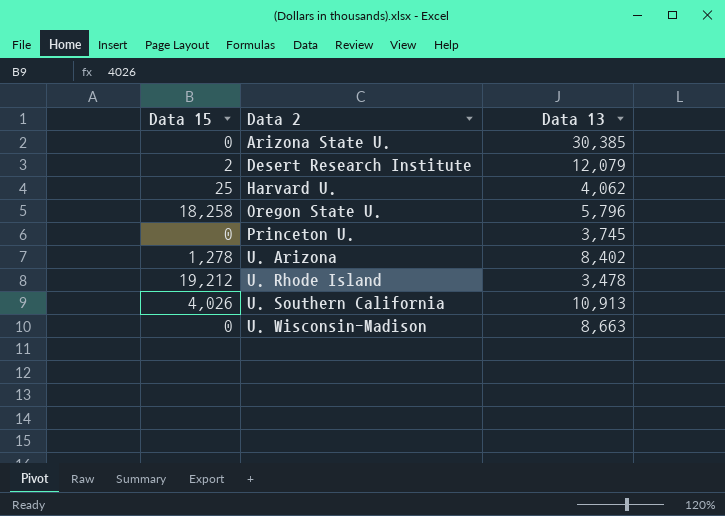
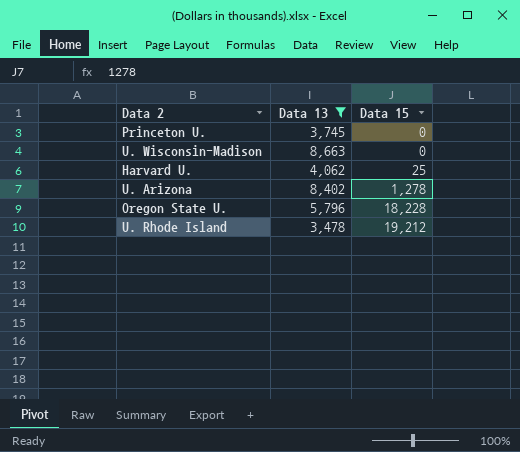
filter: none -> Data 13 <= 8,663
row order: Data 2 ascending -> Data 15 ascending
column Data 15 | position: 1 -> 3
Oregon State U. | Data 15: 18,258 -> 18,228

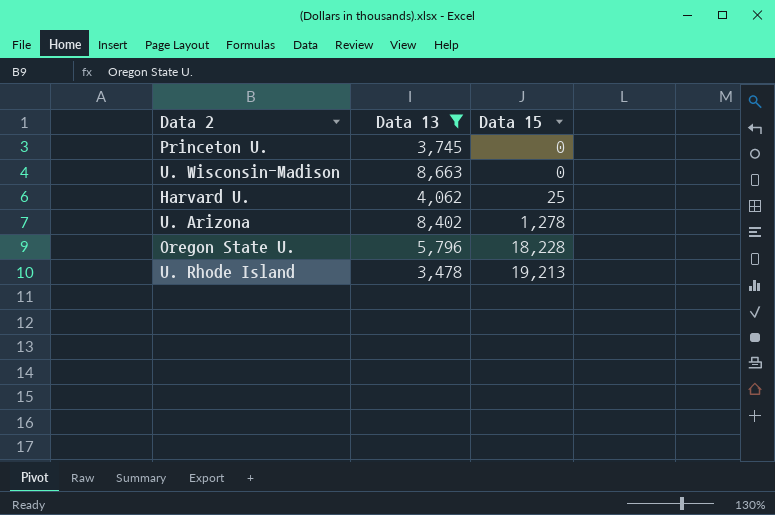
U. Rhode Island | Data 15: 19,212 -> 19,213

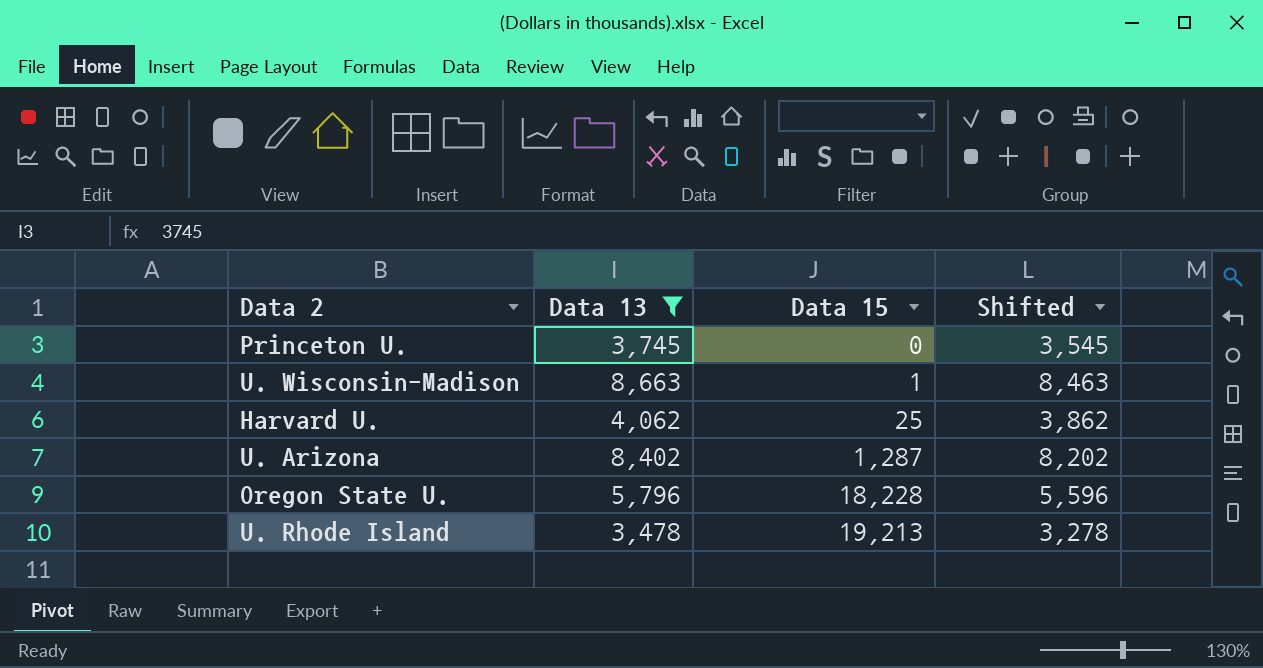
column Shifted | formula: none -> [Data 13] - 200
U. Wisconsin-Madison | Data 15: 0 -> 1
U. Arizona | Data 15: 1,278 -> 1,287

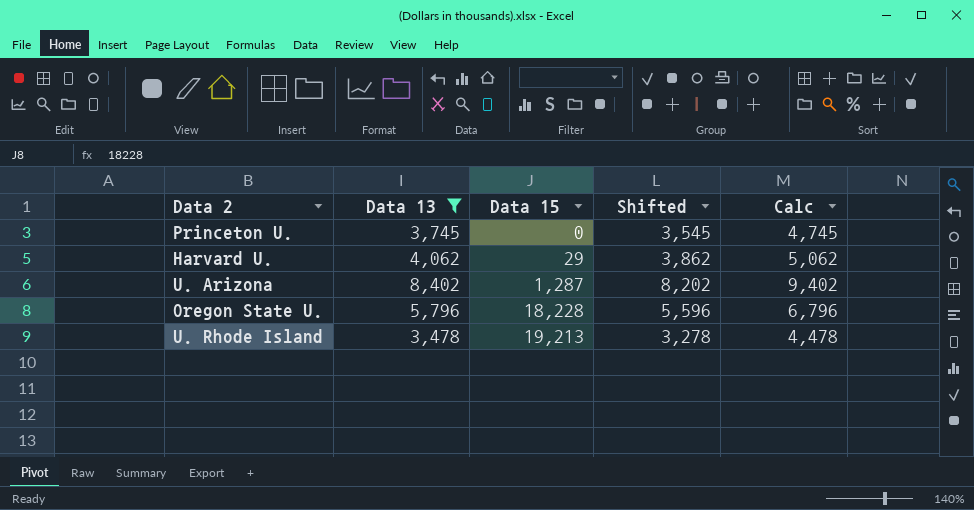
column Calc | formula: none -> [Data 13] + 1000
row U. Wisconsin-Madison: 8,663 | 1 | 8,463 -> none
Harvard U. | Data 15: 25 -> 29

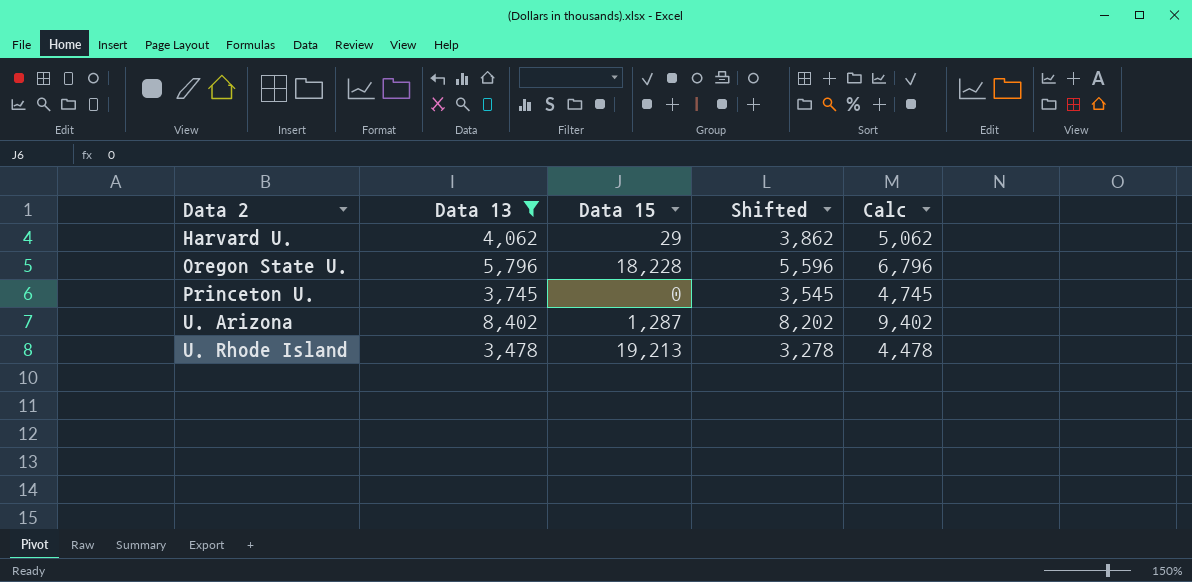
row order: Data 15 ascending -> Data 2 ascending

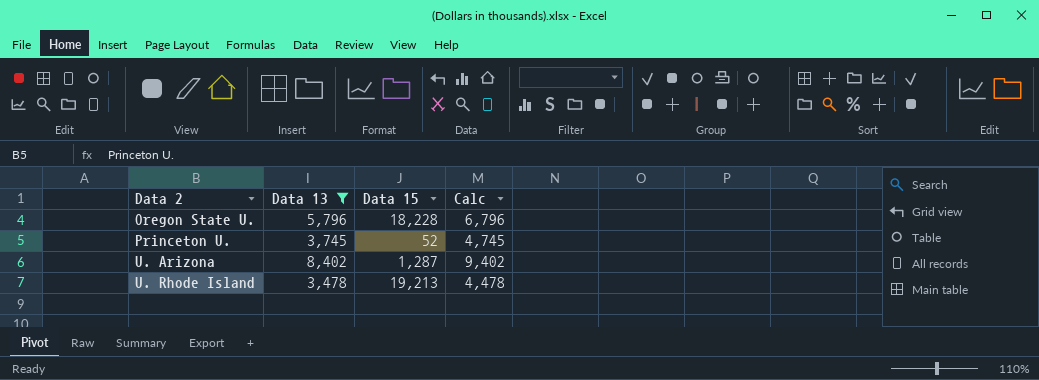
column Shifted | formula: [Data 13] - 200 -> none
row Harvard U.: 4,062 | 29 | 3,862 | 5,062 -> none
Princeton U. | Data 15: 0 -> 52

